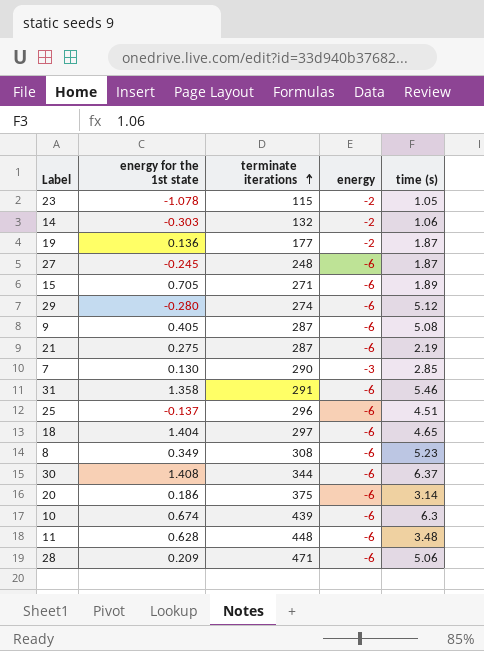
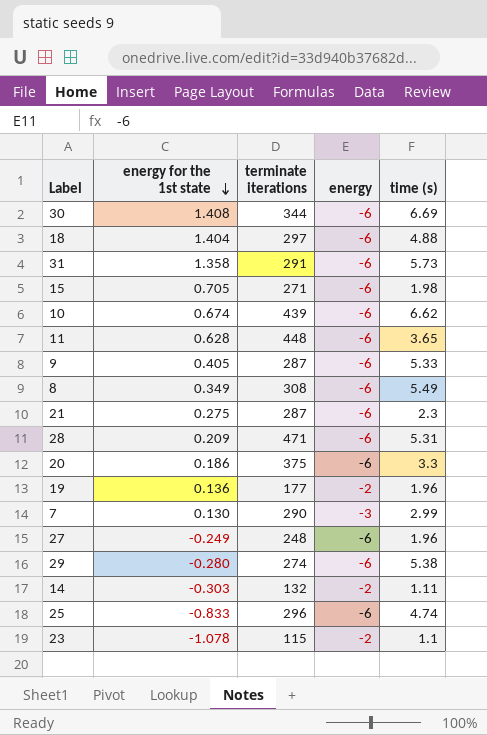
row order: terminate iterations ascending -> energy for the 1st state descending
30 | time (s): 6.37 -> 6.69
18 | time (s): 4.65 -> 4.88
31 | time (s): 5.46 -> 5.73
15 | time (s): 1.89 -> 1.98
10 | time (s): 6.3 -> 6.62
11 | time (s): 3.48 -> 3.65
9 | time (s): 5.08 -> 5.33
8 | time (s): 5.23 -> 5.49
21 | time (s): 2.19 -> 2.3
28 | time (s): 5.06 -> 5.31
20 | time (s): 3.14 -> 3.3
19 | time (s): 1.87 -> 1.96
7 | time (s): 2.85 -> 2.99
27 | energy for the 1st state: -0.245 -> -0.249
27 | time (s): 1.87 -> 1.96
29 | time (s): 5.12 -> 5.38
14 | time (s): 1.06 -> 1.11
25 | energy for the 1st state: -0.137 -> -0.833
25 | time (s): 4.51 -> 4.74
23 | time (s): 1.05 -> 1.1

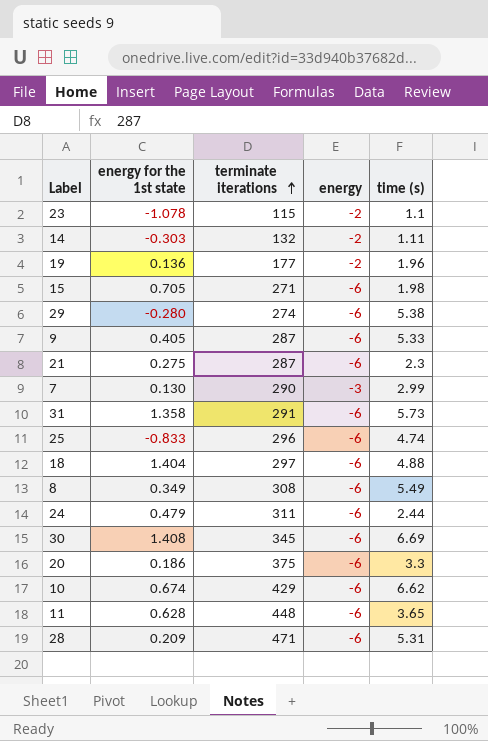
row order: energy for the 1st state descending -> terminate iterations ascending
row 27: -0.249 | 248 | -6 | 1.96 -> none
row 24: none -> 0.479 | 311 | -6 | 2.44
30 | terminate iterations: 344 -> 345
10 | terminate iterations: 439 -> 429

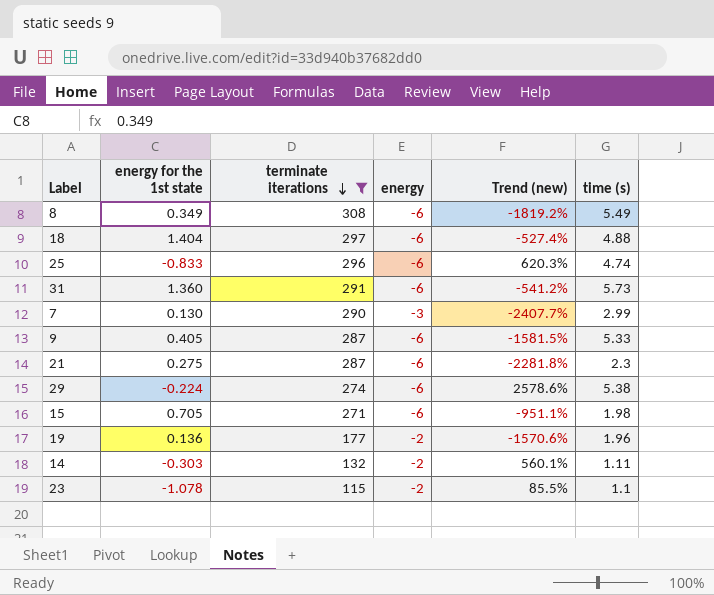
filter: none -> terminate iterations <= 308
row order: terminate iterations ascending -> terminate iterations descending
column Trend (new) | formula: none -> ([energy] - [energy for the 1st state]) / [energy for the 1st state]
31 | energy for the 1st state: 1.358 -> 1.360
29 | energy for the 1st state: -0.280 -> -0.224

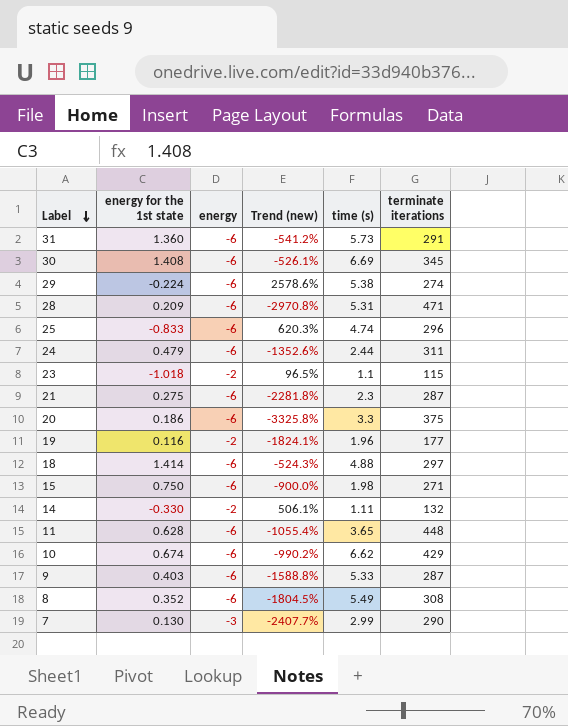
filter: terminate iterations <= 308 -> none
row order: terminate iterations descending -> Label descending
column terminate iterations | position: 3 -> 6
23 | energy for the 1st state: -1.078 -> -1.018
23 | Trend (new): 85.5% -> 96.5%
19 | energy for the 1st state: 0.136 -> 0.116
19 | Trend (new): -1570.6% -> -1824.1%
18 | energy for the 1st state: 1.404 -> 1.414
18 | Trend (new): -527.4% -> -524.3%
15 | energy for the 1st state: 0.705 -> 0.750
15 | Trend (new): -951.1% -> -900.0%
14 | energy for the 1st state: -0.303 -> -0.330
14 | Trend (new): 560.1% -> 506.1%
9 | energy for the 1st state: 0.405 -> 0.403
9 | Trend (new): -1581.5% -> -1588.8%
8 | energy for the 1st state: 0.349 -> 0.352
8 | Trend (new): -1819.2% -> -1804.5%

